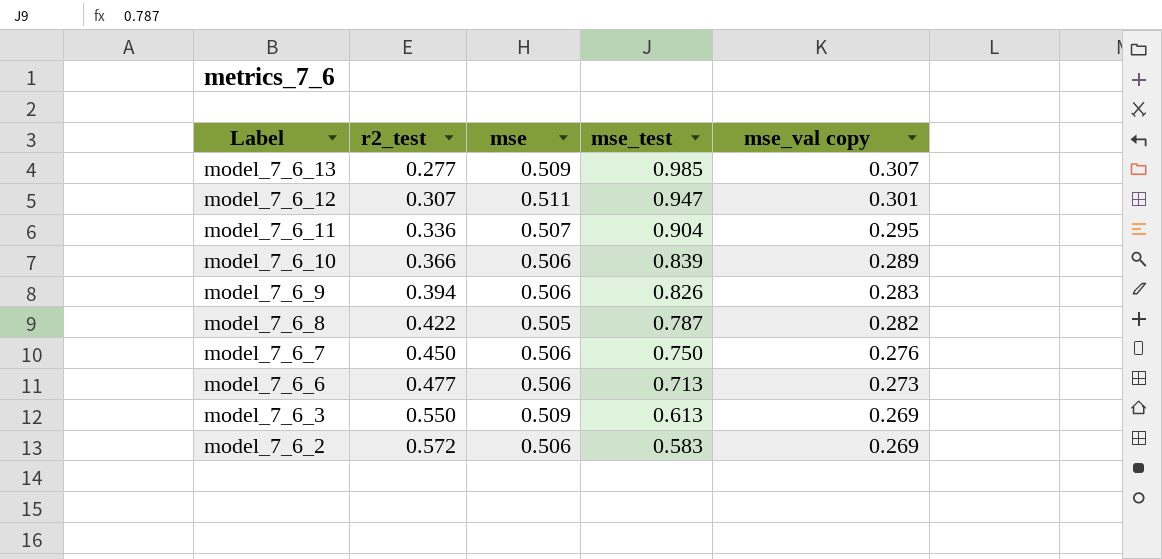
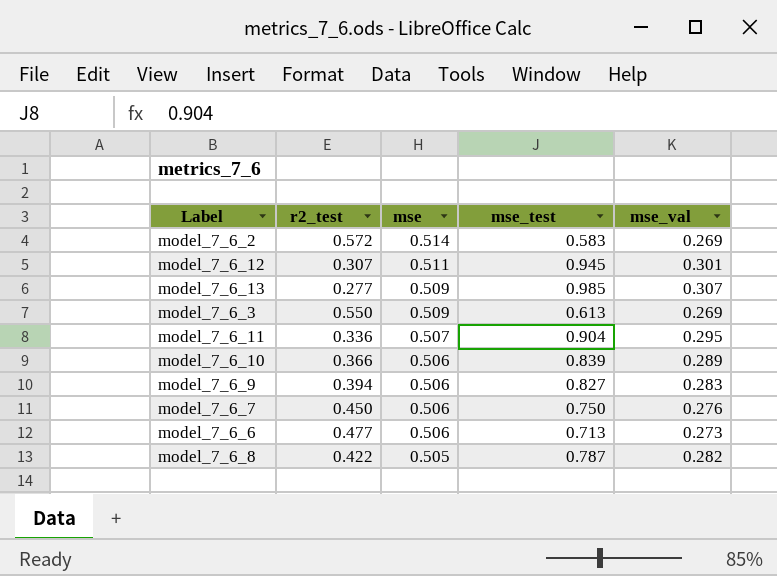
row order: Label descending -> mse descending
column name: mse_val copy -> mse_val
model_7_6_2 | mse: 0.506 -> 0.514
model_7_6_12 | mse_test: 0.947 -> 0.945
model_7_6_9 | mse_test: 0.826 -> 0.827

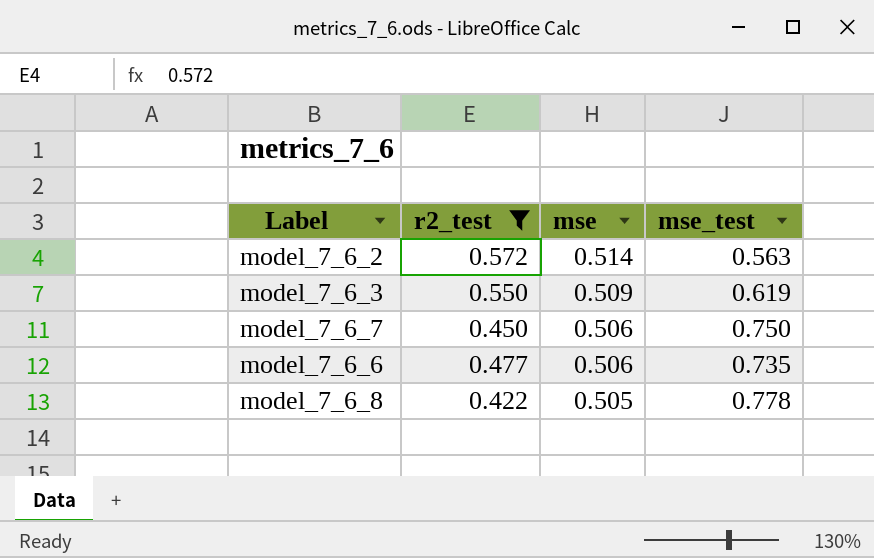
filter: none -> r2_test >= 0.422
column mse_val | position: 5 -> none
model_7_6_2 | mse_test: 0.583 -> 0.563
model_7_6_3 | mse_test: 0.613 -> 0.619
model_7_6_6 | mse_test: 0.713 -> 0.735
model_7_6_8 | mse_test: 0.787 -> 0.778

